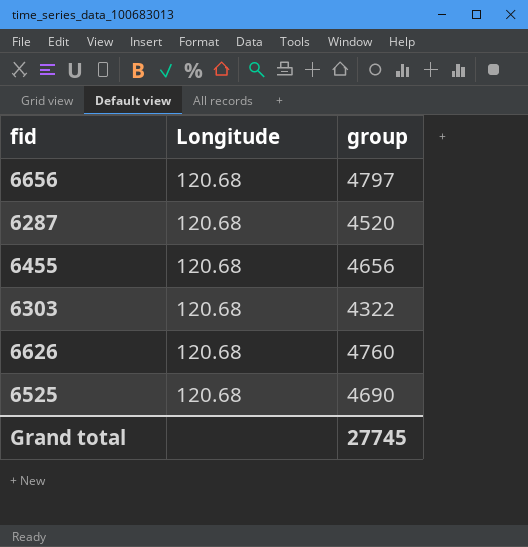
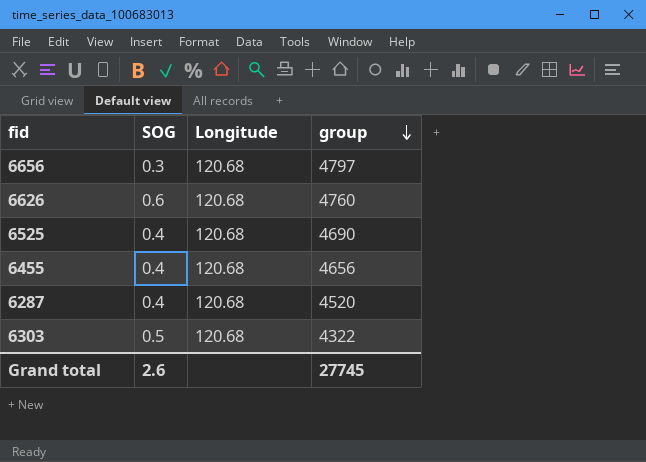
row order: none -> group descending
column SOG | position: none -> 2

